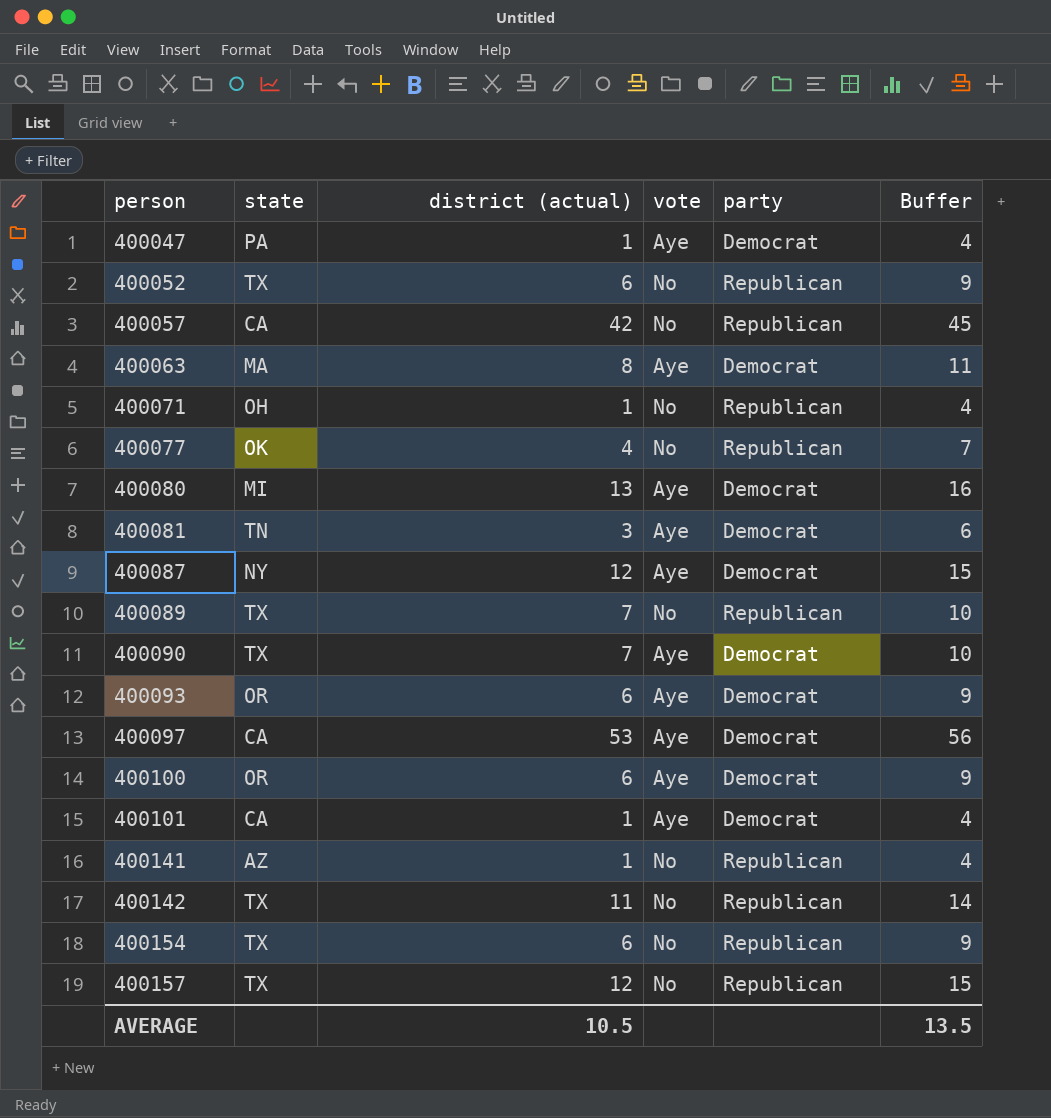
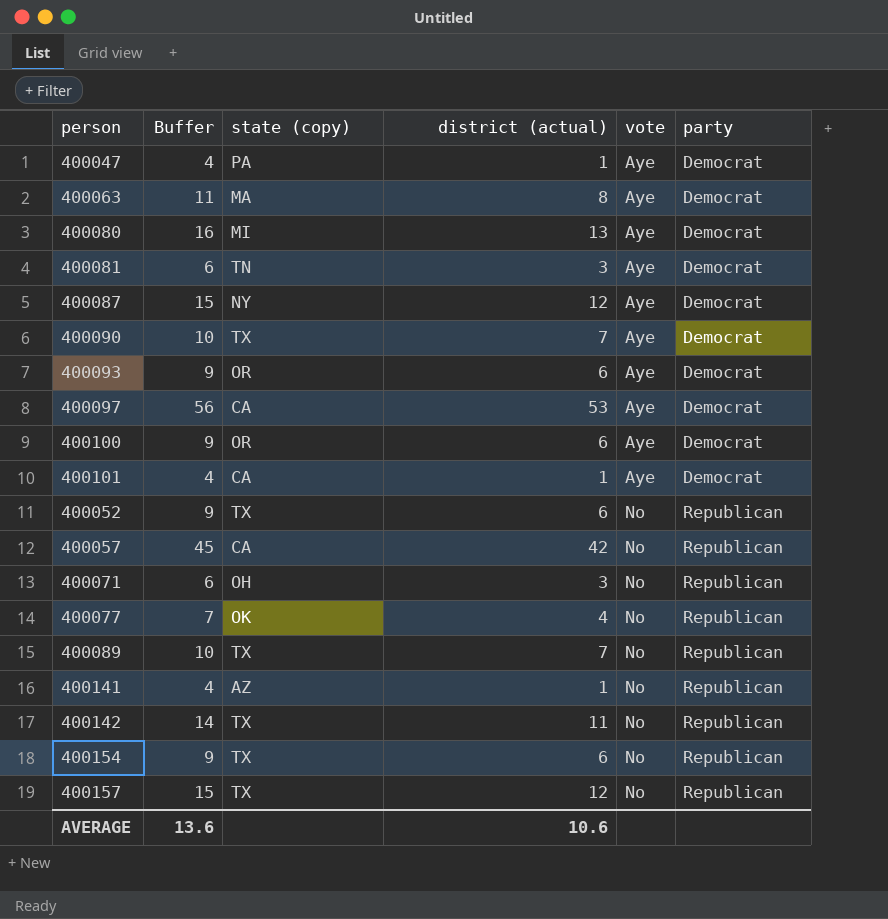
row order: person ascending -> vote ascending
column Buffer | position: 6 -> 2
column name: state -> state (copy)
400071 | Buffer: 4 -> 6
400071 | district (actual): 1 -> 3
AVERAGE | Buffer: 13.5 -> 13.6
AVERAGE | district (actual): 10.5 -> 10.6

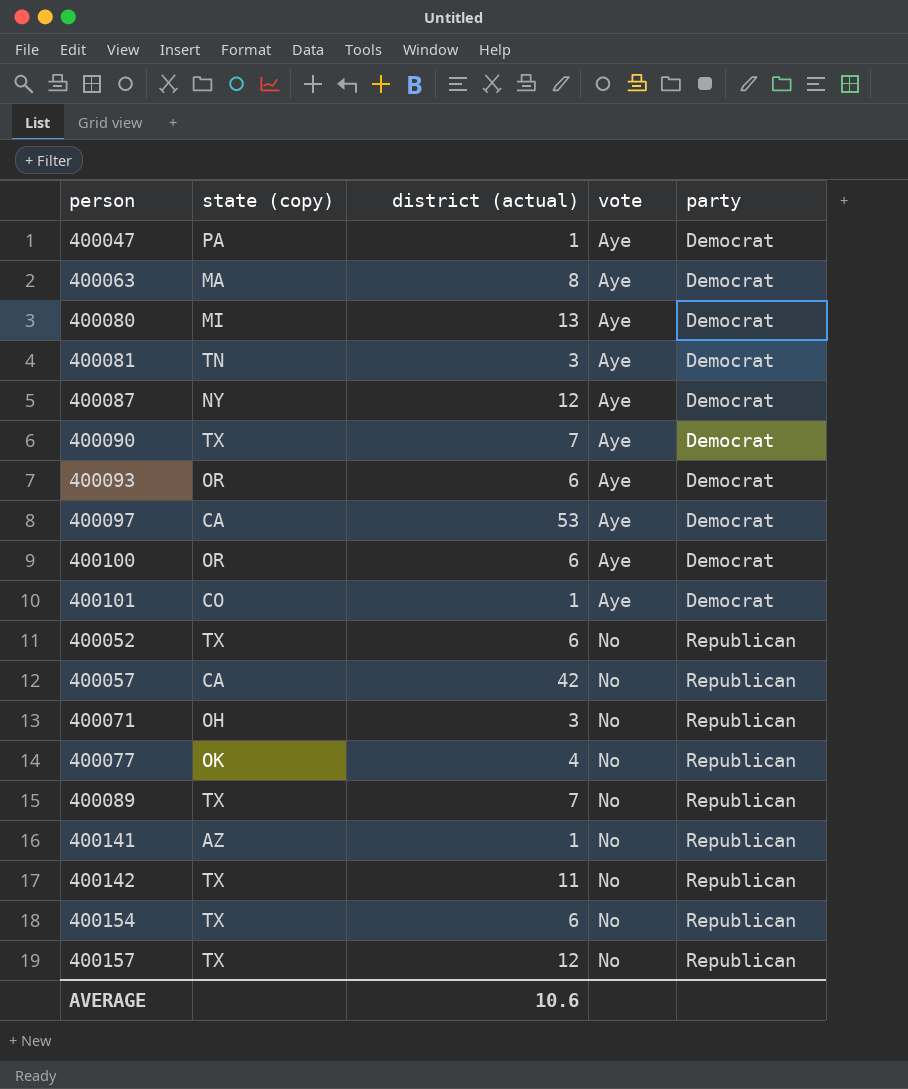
column Buffer | formula: [district (actual)] + 3 -> none
400101 | state (copy): CA -> CO

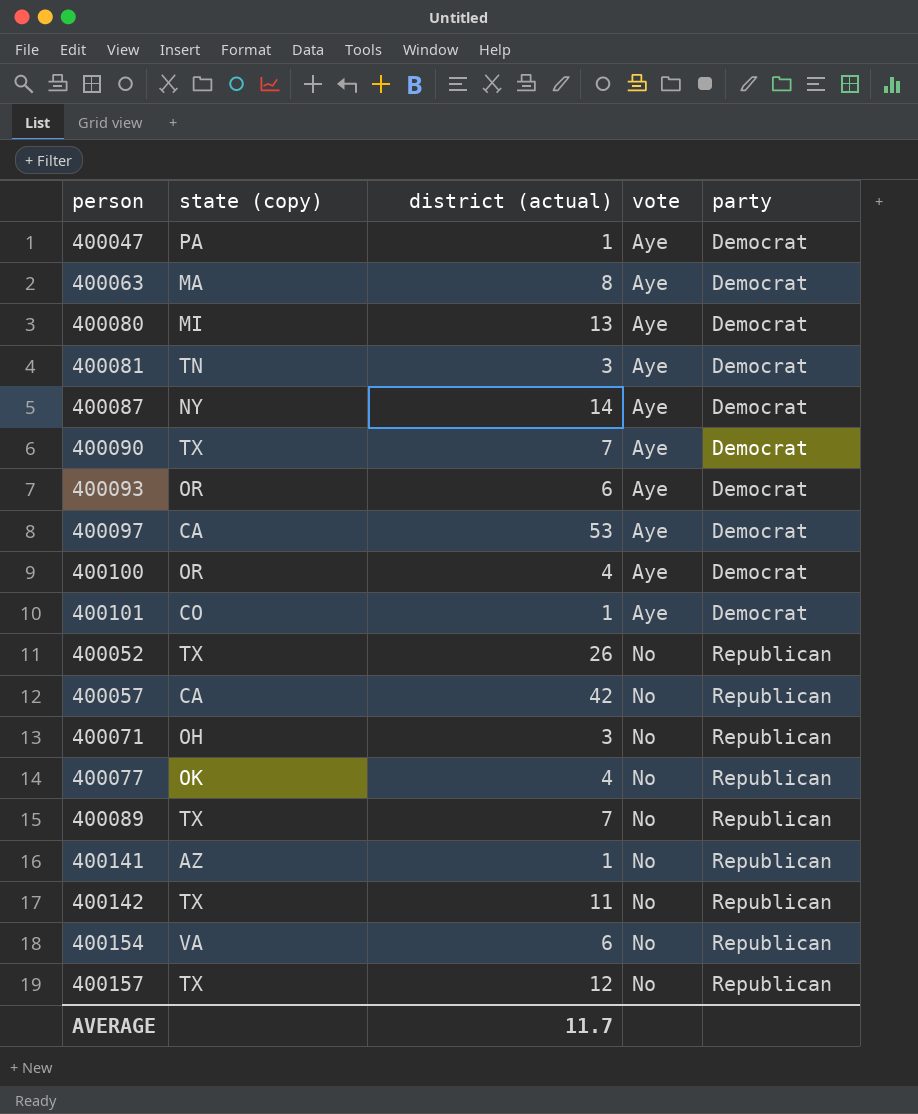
400087 | district (actual): 12 -> 14
400100 | district (actual): 6 -> 4
400052 | district (actual): 6 -> 26
400154 | state (copy): TX -> VA
AVERAGE | district (actual): 10.6 -> 11.7

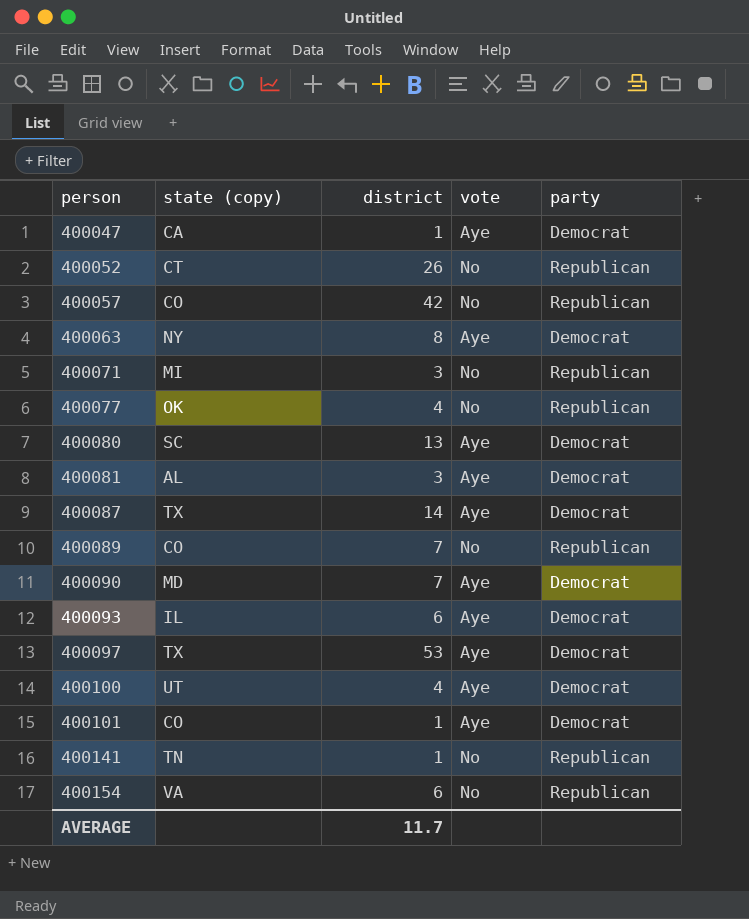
row order: vote ascending -> person ascending
column name: district (actual) -> district
row 400142: TX | 11 | No | Republican -> none
row 400157: TX | 12 | No | Republican -> none
400047 | state (copy): PA -> CA
400052 | state (copy): TX -> CT
400057 | state (copy): CA -> CO
400063 | state (copy): MA -> NY
400071 | state (copy): OH -> MI
400080 | state (copy): MI -> SC
400081 | state (copy): TN -> AL
400087 | state (copy): NY -> TX
400089 | state (copy): TX -> CO
400090 | state (copy): TX -> MD
400093 | state (copy): OR -> IL
400097 | state (copy): CA -> TX
400100 | state (copy): OR -> UT
400141 | state (copy): AZ -> TN

